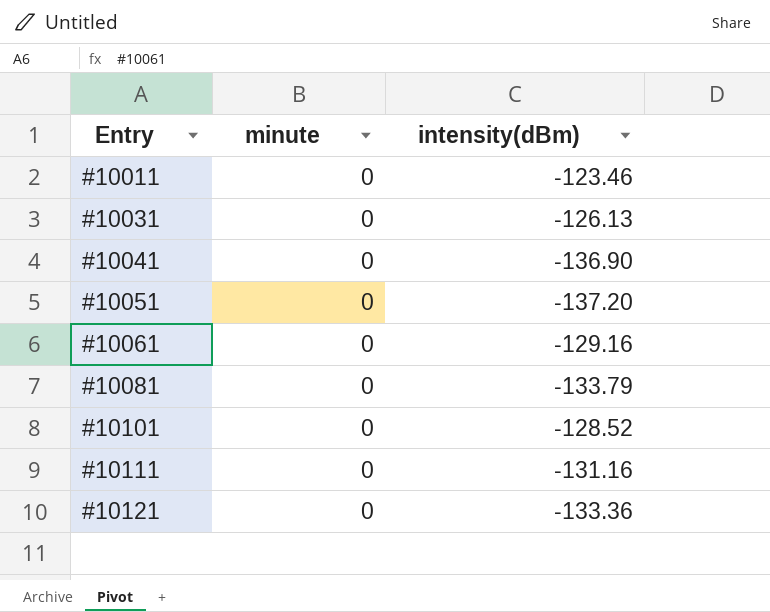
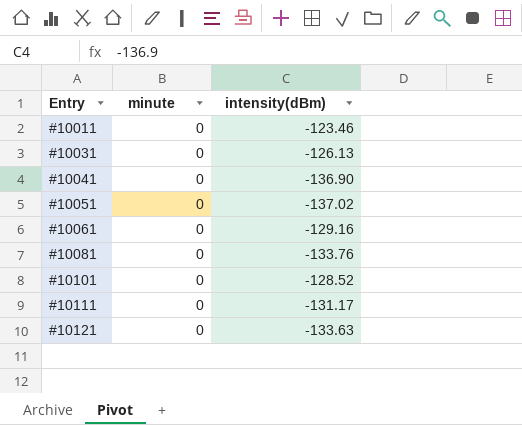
#10051 | intensity(dBm): -137.20 -> -137.02
#10081 | intensity(dBm): -133.79 -> -133.76
#10111 | intensity(dBm): -131.16 -> -131.17
#10121 | intensity(dBm): -133.36 -> -133.63

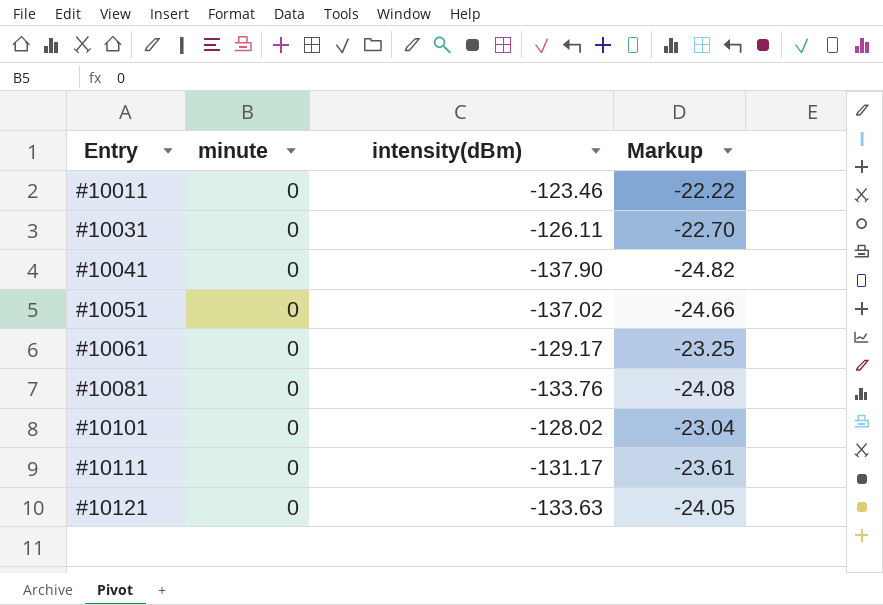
column Markup | formula: none -> [intensity(dBm)] * 0.18
#10031 | intensity(dBm): -126.13 -> -126.11
#10041 | intensity(dBm): -136.90 -> -137.90
#10061 | intensity(dBm): -129.16 -> -129.17
#10101 | intensity(dBm): -128.52 -> -128.02

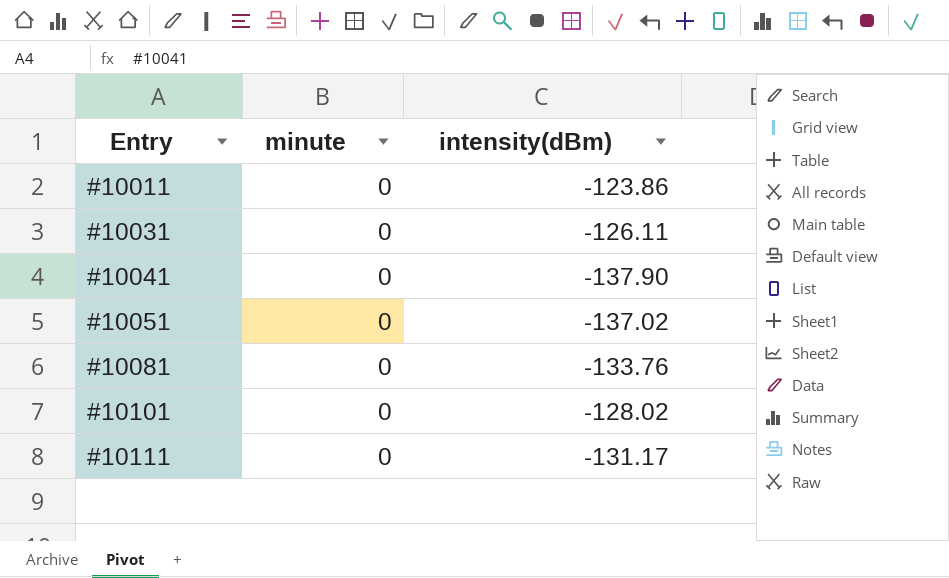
column Markup | formula: [intensity(dBm)] * 0.18 -> none
row #10061: 0 | -129.17 | -23.25 -> none
row #10121: 0 | -133.63 | -24.05 -> none
#10011 | intensity(dBm): -123.46 -> -123.86

